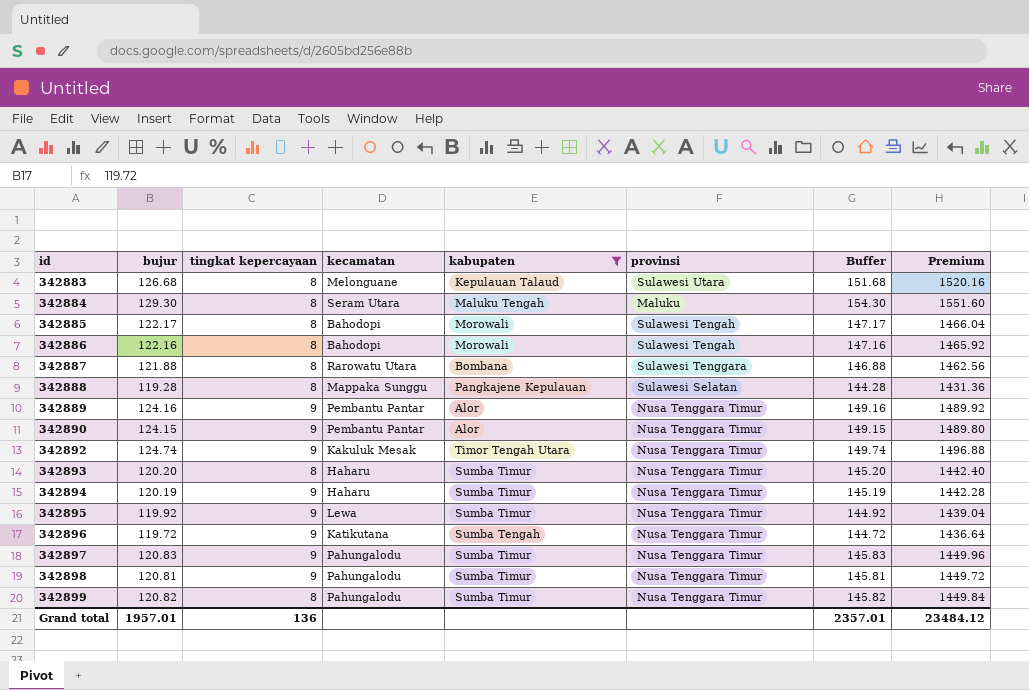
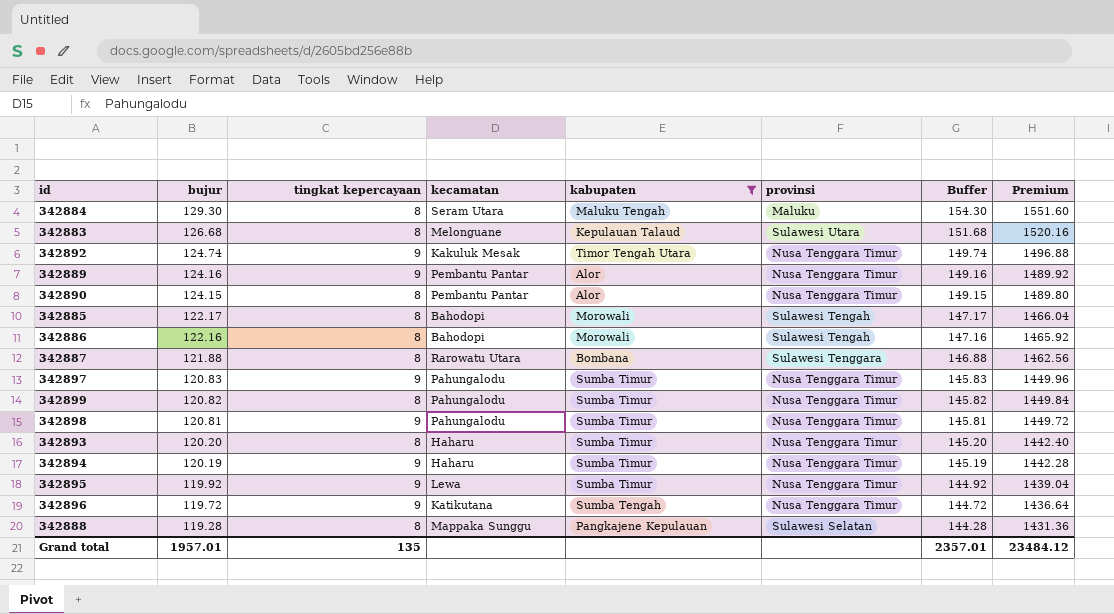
row order: id ascending -> bujur descending
342890 | tingkat kepercayaan: 9 -> 8
Grand total | tingkat kepercayaan: 136 -> 135

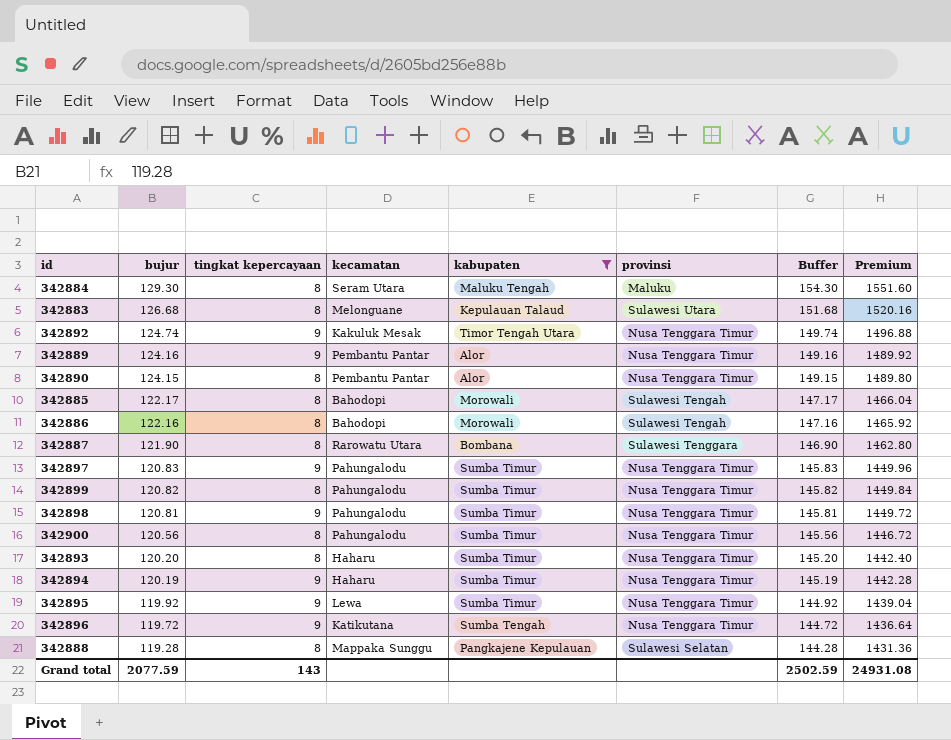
342887 | bujur: 121.88 -> 121.90
342887 | Buffer: 146.88 -> 146.90
342887 | Premium: 1462.56 -> 1462.80
row 342900: none -> 120.56 | 8 | Pahungalodu | Sumba Timur | Nusa Tenggara Timur | 145.56 | 1446.72
Grand total | bujur: 1957.01 -> 2077.59
Grand total | tingkat kepercayaan: 135 -> 143
Grand total | Buffer: 2357.01 -> 2502.59
Grand total | Premium: 23484.12 -> 24931.08

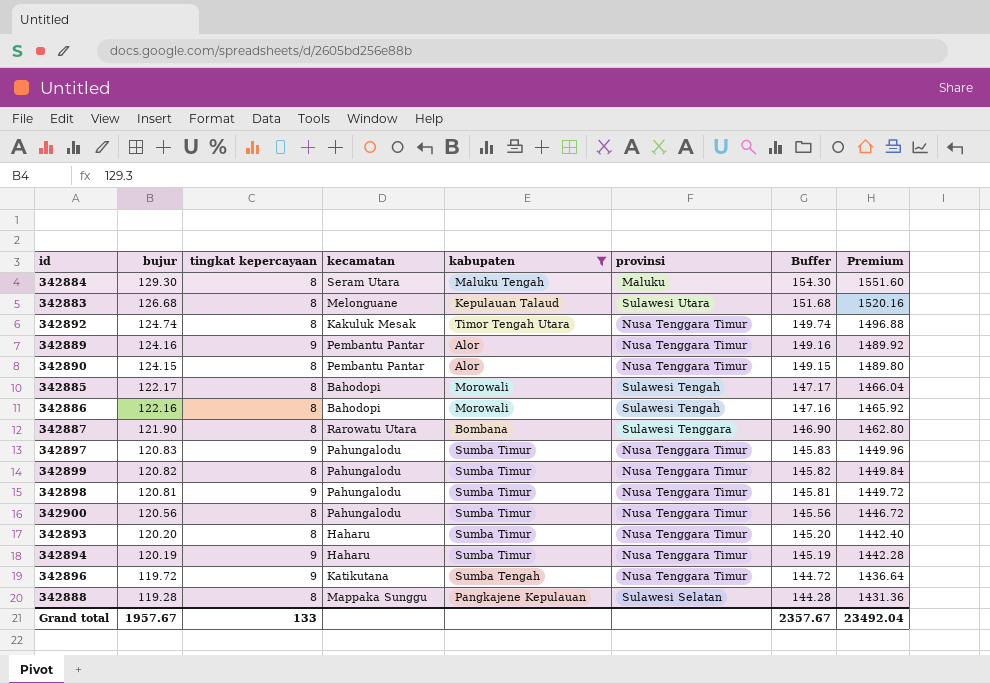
row 342895: 119.92 | 9 | Lewa | Sumba Timur | Nusa Tenggara Timur | 144.92 | 1439.04 -> none
342892 | tingkat kepercayaan: 9 -> 8
Grand total | bujur: 2077.59 -> 1957.67
Grand total | tingkat kepercayaan: 143 -> 133
Grand total | Buffer: 2502.59 -> 2357.67
Grand total | Premium: 24931.08 -> 23492.04

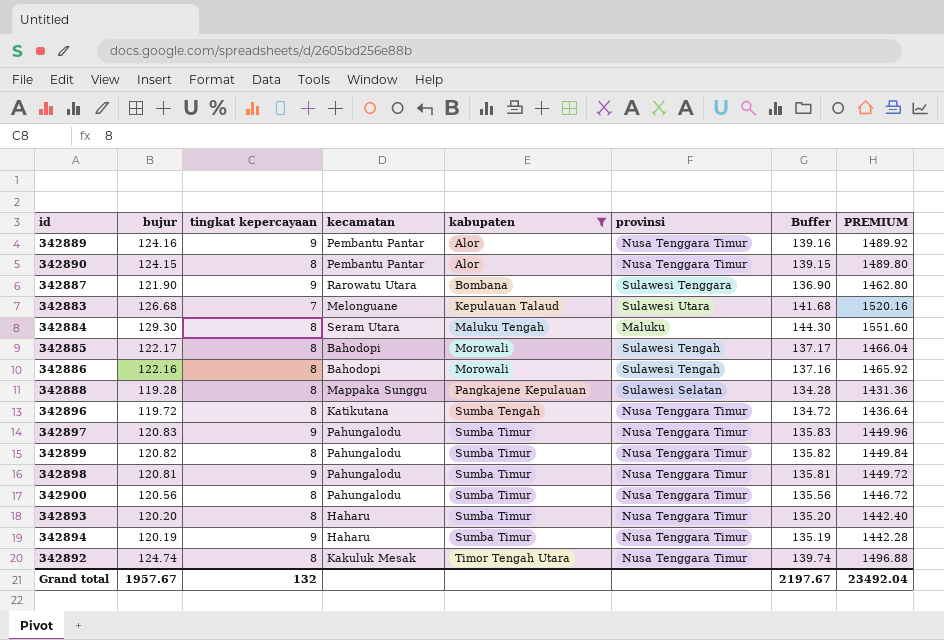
row order: bujur descending -> kabupaten ascending
column Buffer | formula: [bujur] + 25 -> [bujur] + 15
column name: Premium -> PREMIUM
342887 | tingkat kepercayaan: 8 -> 9
342883 | tingkat kepercayaan: 8 -> 7
342896 | tingkat kepercayaan: 9 -> 8
Grand total | tingkat kepercayaan: 133 -> 132
Grand total | Buffer: 2357.67 -> 2197.67

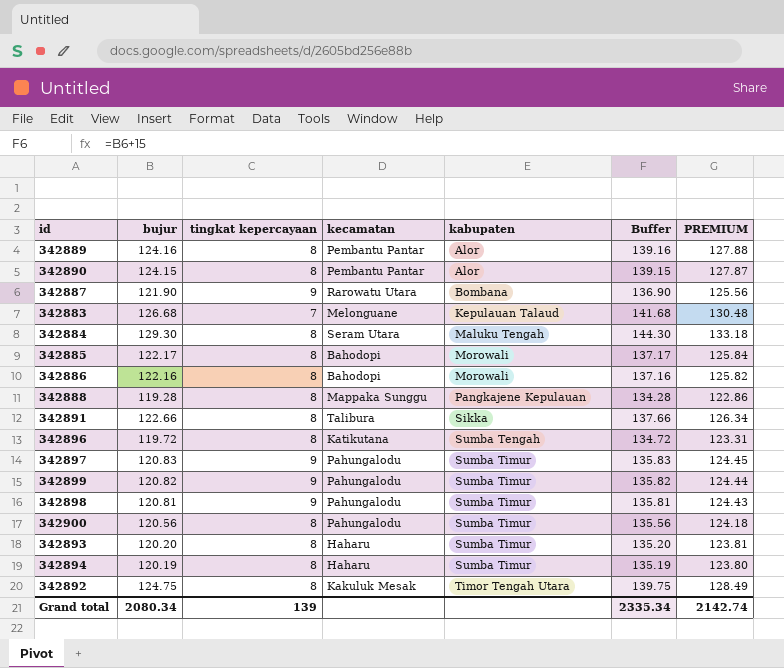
filter: kabupaten != Sikka -> none
column provinsi | position: 6 -> none
column PREMIUM | formula: [bujur] * 12 -> [bujur] * 1.03
342889 | tingkat kepercayaan: 9 -> 8
342899 | tingkat kepercayaan: 8 -> 9
342894 | tingkat kepercayaan: 9 -> 8
342892 | bujur: 124.74 -> 124.75
342892 | Buffer: 139.74 -> 139.75
Grand total | bujur: 1957.67 -> 2080.34
Grand total | tingkat kepercayaan: 132 -> 139
Grand total | Buffer: 2197.67 -> 2335.34
Grand total | PREMIUM: 23492.04 -> 2142.74

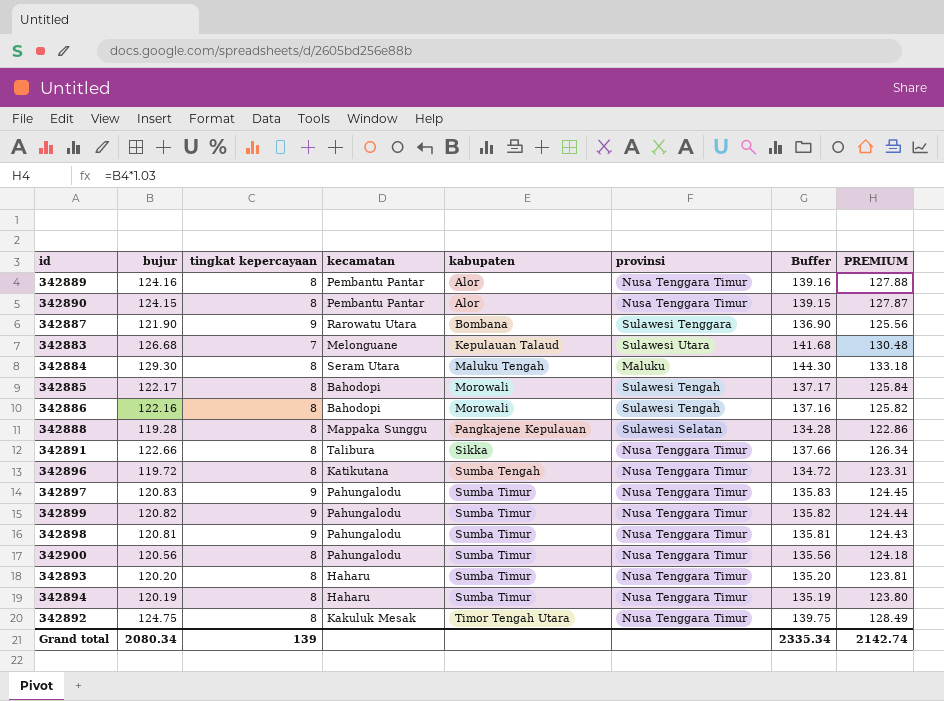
column provinsi | position: none -> 6

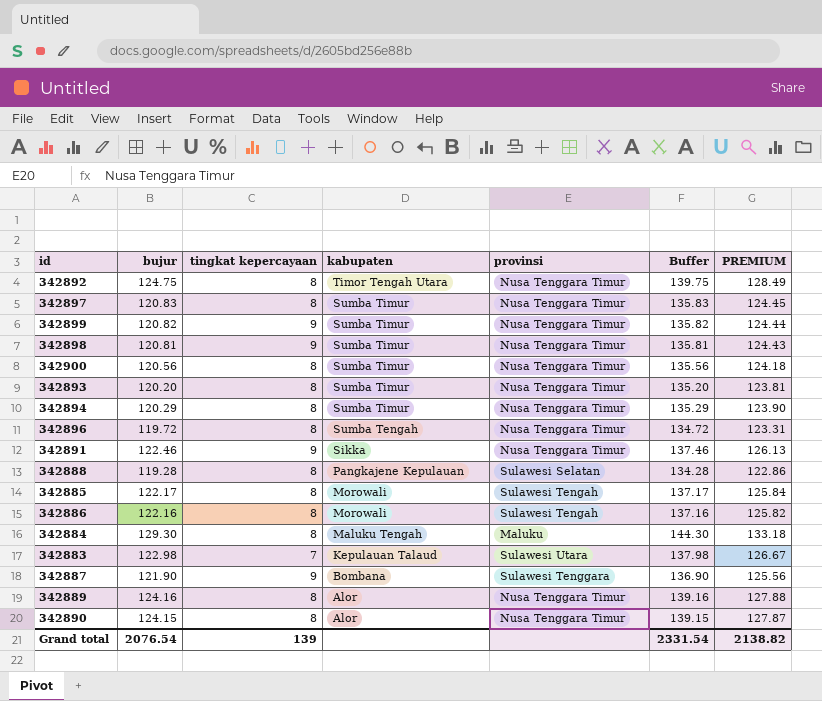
row order: kabupaten ascending -> kabupaten descending
column kecamatan | position: 4 -> none
342897 | tingkat kepercayaan: 9 -> 8
342894 | bujur: 120.19 -> 120.29
342894 | Buffer: 135.19 -> 135.29
342894 | PREMIUM: 123.80 -> 123.90
342891 | bujur: 122.66 -> 122.46
342891 | tingkat kepercayaan: 8 -> 9
342891 | Buffer: 137.66 -> 137.46
342891 | PREMIUM: 126.34 -> 126.13
342883 | bujur: 126.68 -> 122.98
342883 | Buffer: 141.68 -> 137.98
342883 | PREMIUM: 130.48 -> 126.67
Grand total | bujur: 2080.34 -> 2076.54
Grand total | Buffer: 2335.34 -> 2331.54
Grand total | PREMIUM: 2142.74 -> 2138.82

